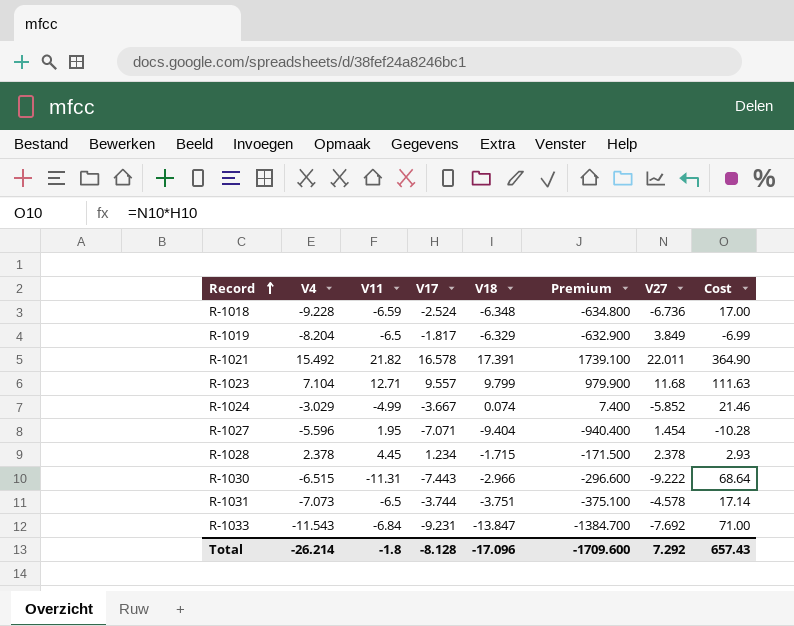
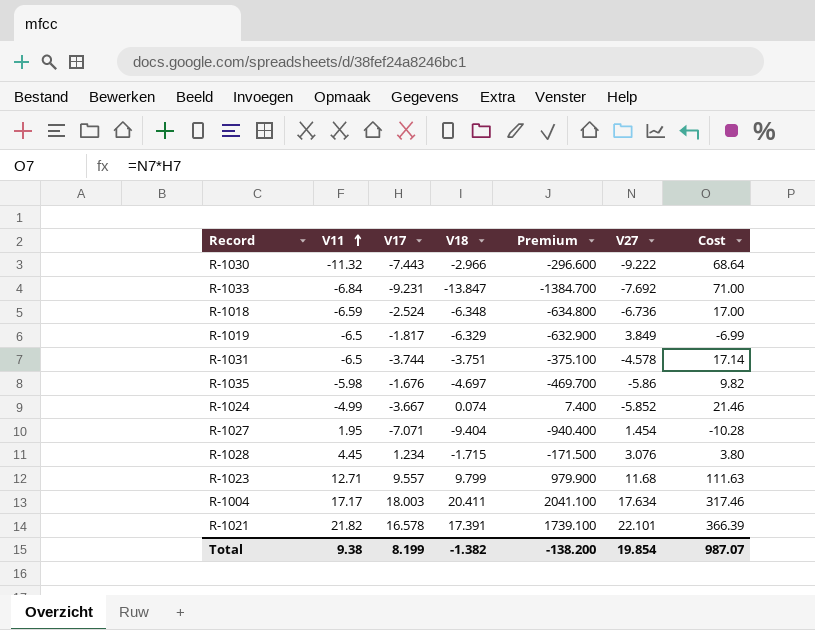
row order: Record ascending -> V11 ascending
column V4 | position: 2 -> none
R-1030 | V11: -11.31 -> -11.32
row R-1035: none -> -5.98 | -1.676 | -4.697 | -469.700 | -5.86 | 9.82
R-1028 | V27: 2.378 -> 3.076
R-1028 | Cost: 2.93 -> 3.80
row R-1004: none -> 17.17 | 18.003 | 20.411 | 2041.100 | 17.634 | 317.46
R-1021 | V27: 22.011 -> 22.101
R-1021 | Cost: 364.90 -> 366.39
Total | V11: -1.8 -> 9.38
Total | V17: -8.128 -> 8.199
Total | V18: -17.096 -> -1.382
Total | Premium: -1709.600 -> -138.200
Total | V27: 7.292 -> 19.854
Total | Cost: 657.43 -> 987.07

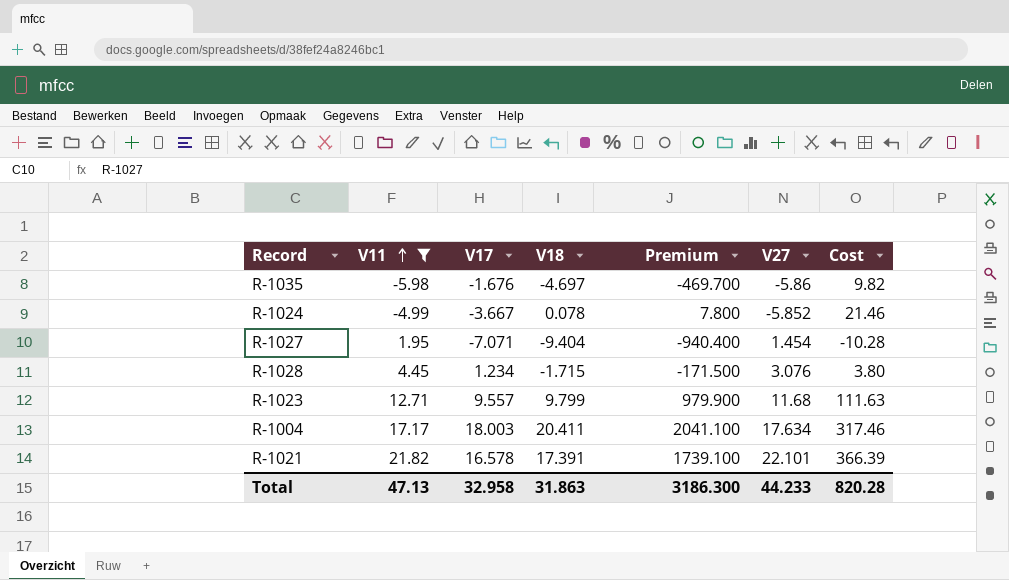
filter: none -> V11 >= -5.98
R-1024 | V18: 0.074 -> 0.078
R-1024 | Premium: 7.400 -> 7.800
Total | V11: 9.38 -> 47.13
Total | V17: 8.199 -> 32.958
Total | V18: -1.382 -> 31.863
Total | Premium: -138.200 -> 3186.300
Total | V27: 19.854 -> 44.233
Total | Cost: 987.07 -> 820.28

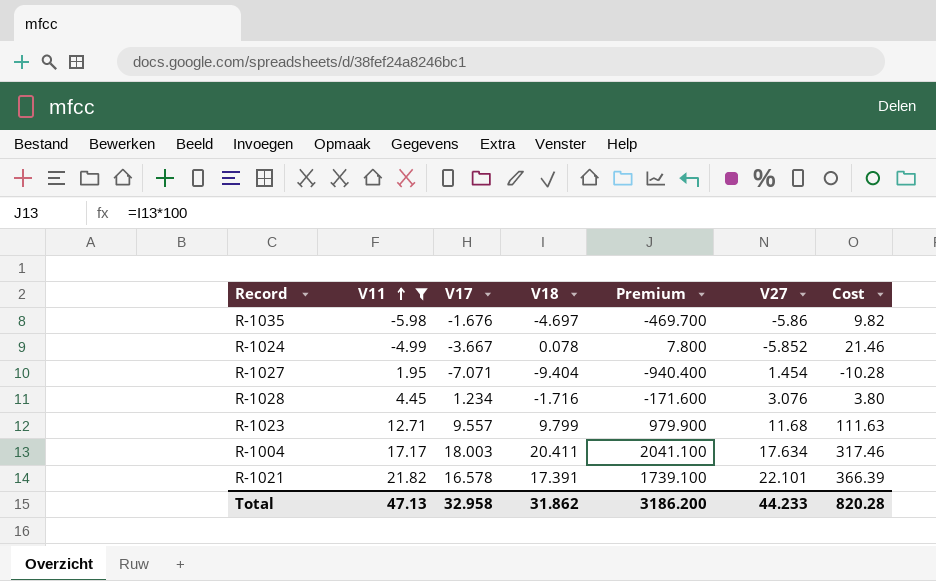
R-1028 | V18: -1.715 -> -1.716
R-1028 | Premium: -171.500 -> -171.600
Total | V18: 31.863 -> 31.862
Total | Premium: 3186.300 -> 3186.200

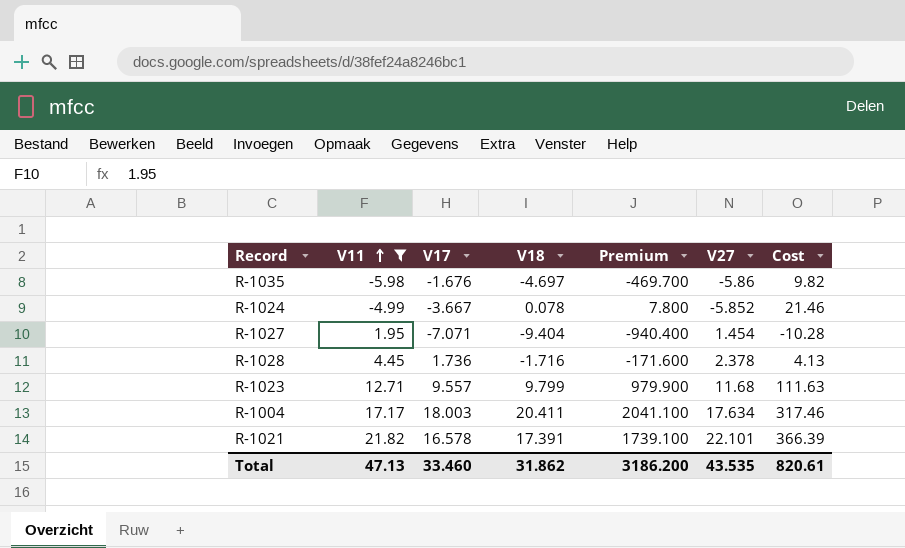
R-1028 | V17: 1.234 -> 1.736
R-1028 | V27: 3.076 -> 2.378
R-1028 | Cost: 3.80 -> 4.13
Total | V17: 32.958 -> 33.460
Total | V27: 44.233 -> 43.535
Total | Cost: 820.28 -> 820.61

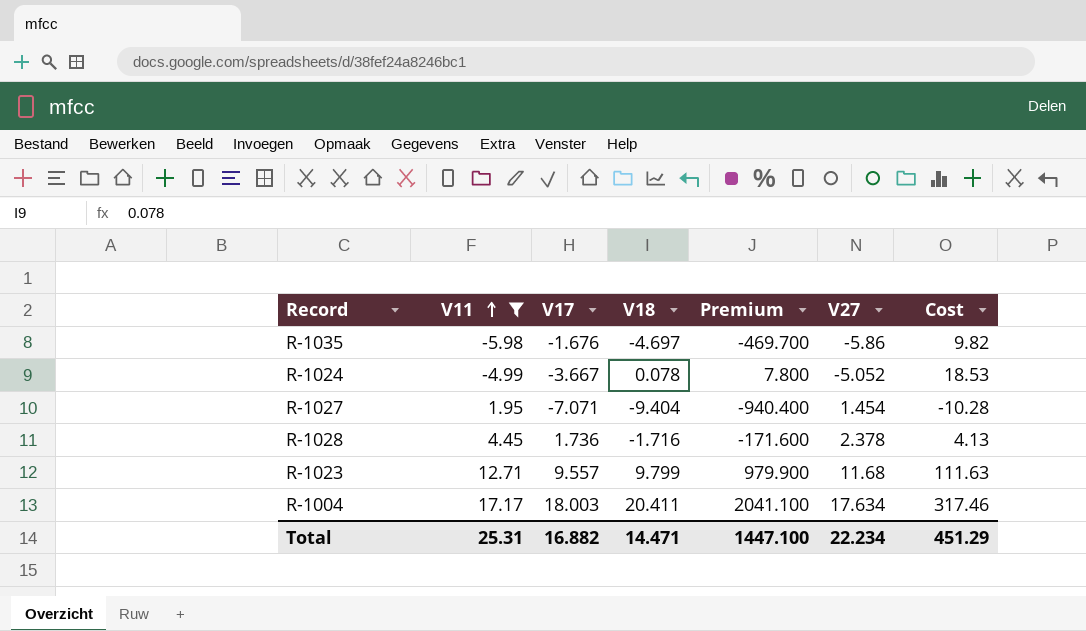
row R-1021: 21.82 | 16.578 | 17.391 | 1739.100 | 22.101 | 366.39 -> none
R-1024 | V27: -5.852 -> -5.052
R-1024 | Cost: 21.46 -> 18.53
Total | V11: 47.13 -> 25.31
Total | V17: 33.460 -> 16.882
Total | V18: 31.862 -> 14.471
Total | Premium: 3186.200 -> 1447.100
Total | V27: 43.535 -> 22.234
Total | Cost: 820.61 -> 451.29

